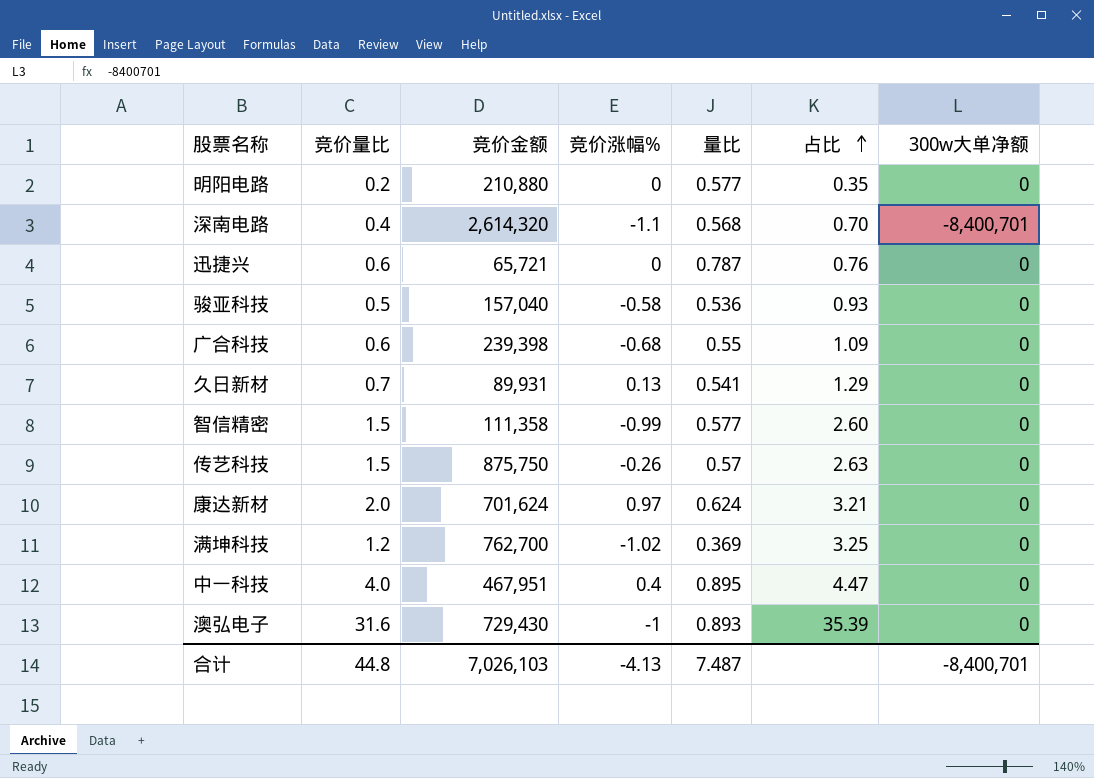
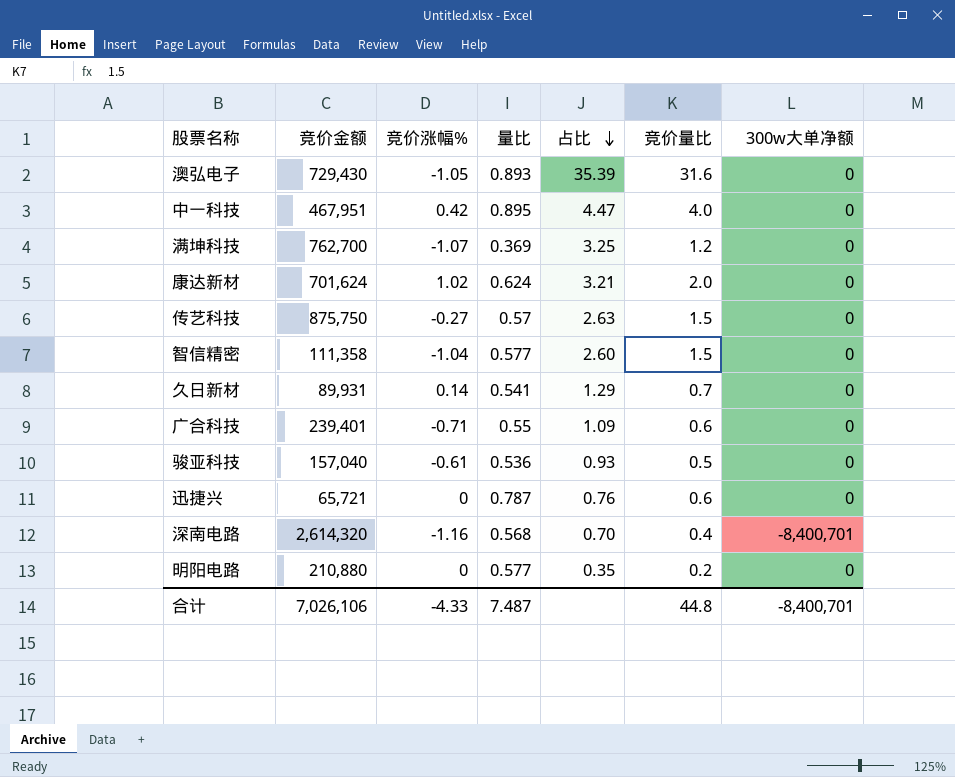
row order: 占比 ascending -> 占比 descending
column 竞价量比 | position: 2 -> 6
澳弘电子 | 竞价涨幅%: -1 -> -1.05
中一科技 | 竞价涨幅%: 0.4 -> 0.42
满坤科技 | 竞价涨幅%: -1.02 -> -1.07
康达新材 | 竞价涨幅%: 0.97 -> 1.02
传艺科技 | 竞价涨幅%: -0.26 -> -0.27
智信精密 | 竞价涨幅%: -0.99 -> -1.04
久日新材 | 竞价涨幅%: 0.13 -> 0.14
广合科技 | 竞价金额: 239,398 -> 239,401
广合科技 | 竞价涨幅%: -0.68 -> -0.71
骏亚科技 | 竞价涨幅%: -0.58 -> -0.61
深南电路 | 竞价涨幅%: -1.1 -> -1.16
合计 | 竞价金额: 7,026,103 -> 7,026,106
合计 | 竞价涨幅%: -4.13 -> -4.33

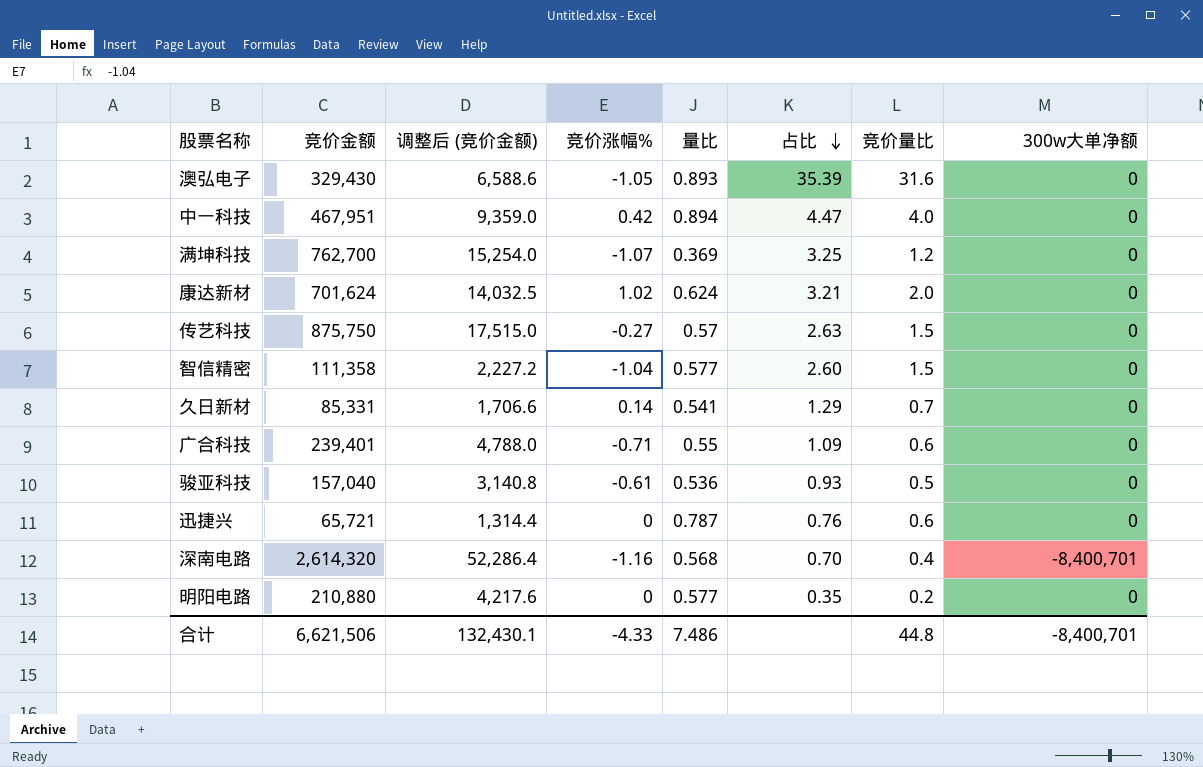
column 调整后 (竞价金额) | formula: none -> [竞价金额] * 0.02
澳弘电子 | 竞价金额: 729,430 -> 329,430
中一科技 | 量比: 0.895 -> 0.894
久日新材 | 竞价金额: 89,931 -> 85,331
合计 | 竞价金额: 7,026,106 -> 6,621,506
合计 | 量比: 7.487 -> 7.486

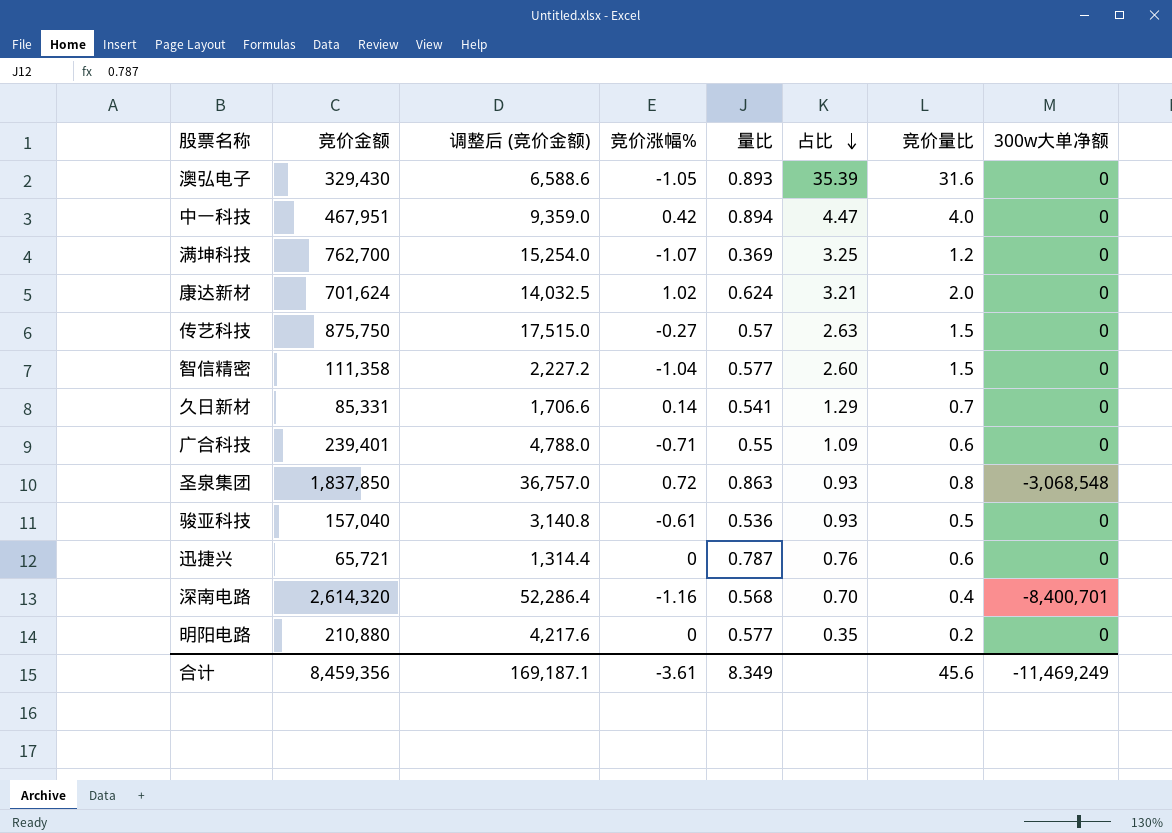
row 圣泉集团: none -> 1,837,850 | 36,757.0 | 0.72 | 0.863 | 0.93 | 0.8 | -3,068,548
合计 | 竞价金额: 6,621,506 -> 8,459,356
合计 | 调整后 (竞价金额): 132,430.1 -> 169,187.1
合计 | 竞价涨幅%: -4.33 -> -3.61
合计 | 量比: 7.486 -> 8.349
合计 | 竞价量比: 44.8 -> 45.6
合计 | 300w大单净额: -8,400,701 -> -11,469,249

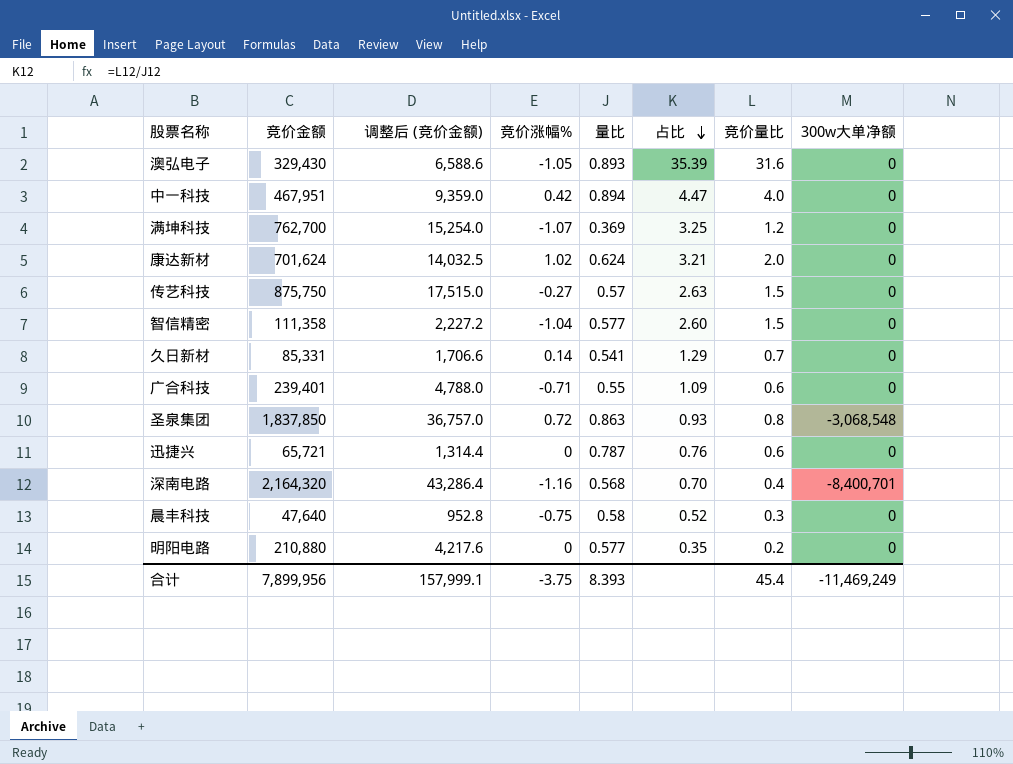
row 骏亚科技: 157,040 | 3,140.8 | -0.61 | 0.536 | 0.93 | 0.5 | 0 -> none
深南电路 | 竞价金额: 2,614,320 -> 2,164,320
深南电路 | 调整后 (竞价金额): 52,286.4 -> 43,286.4
row 晨丰科技: none -> 47,640 | 952.8 | -0.75 | 0.58 | 0.52 | 0.3 | 0
合计 | 竞价金额: 8,459,356 -> 7,899,956
合计 | 调整后 (竞价金额): 169,187.1 -> 157,999.1
合计 | 竞价涨幅%: -3.61 -> -3.75
合计 | 量比: 8.349 -> 8.393
合计 | 竞价量比: 45.6 -> 45.4

